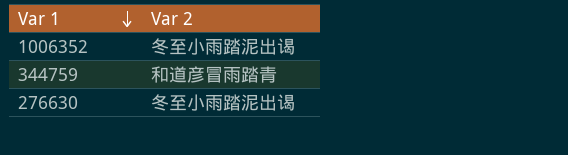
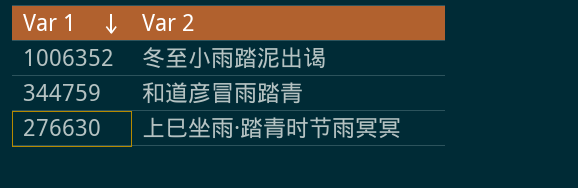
276630 | Var 2: 冬至小雨踏泥出谒 -> 上巳坐雨·踏青时节雨冥冥

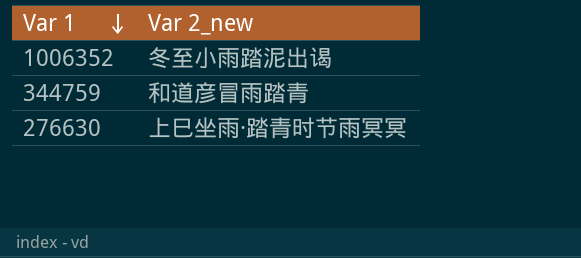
column name: Var 2 -> Var 2_new

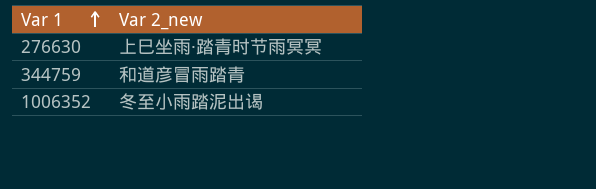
row order: Var 1 descending -> Var 1 ascending

